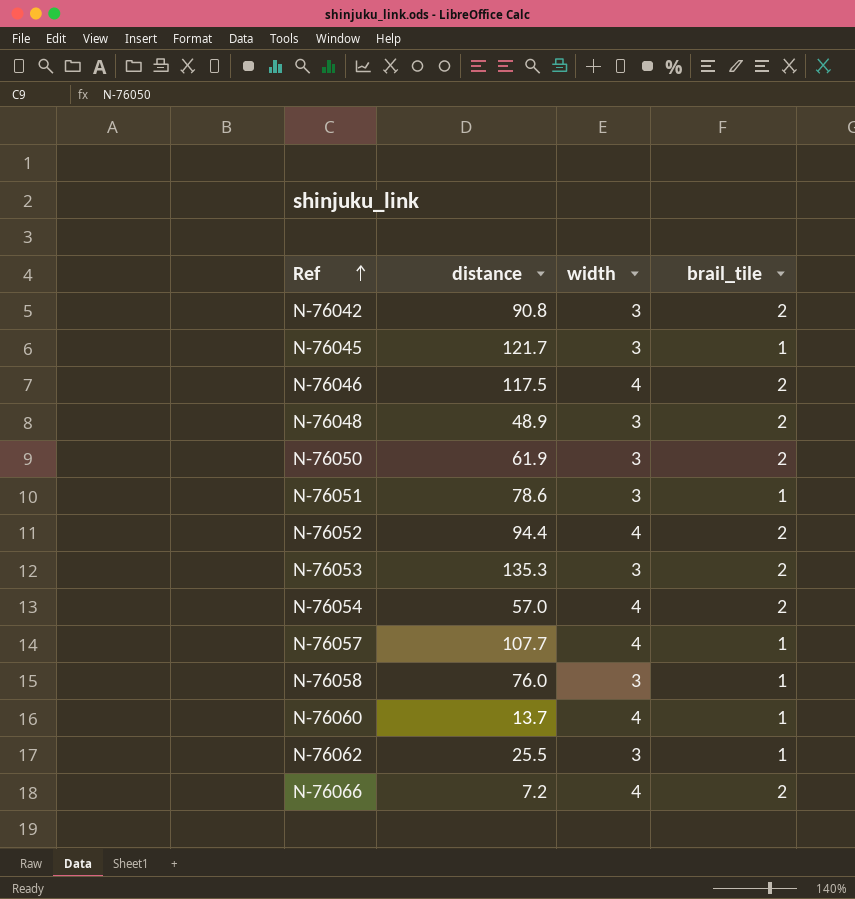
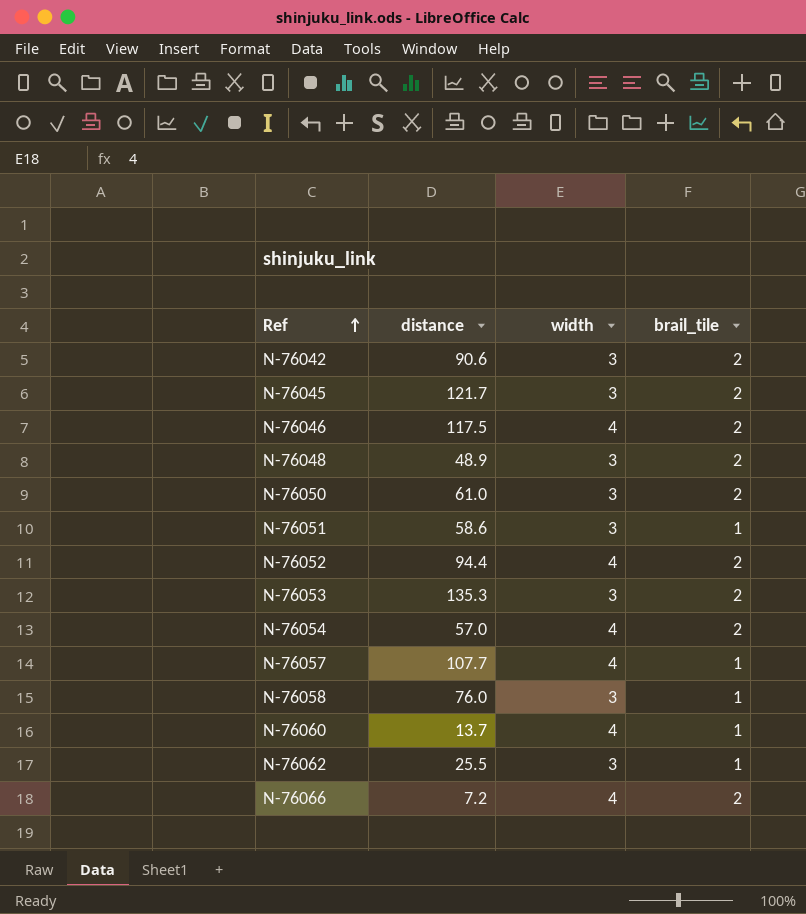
N-76042 | distance: 90.8 -> 90.6
N-76045 | brail_tile: 1 -> 2
N-76050 | distance: 61.9 -> 61.0
N-76051 | distance: 78.6 -> 58.6

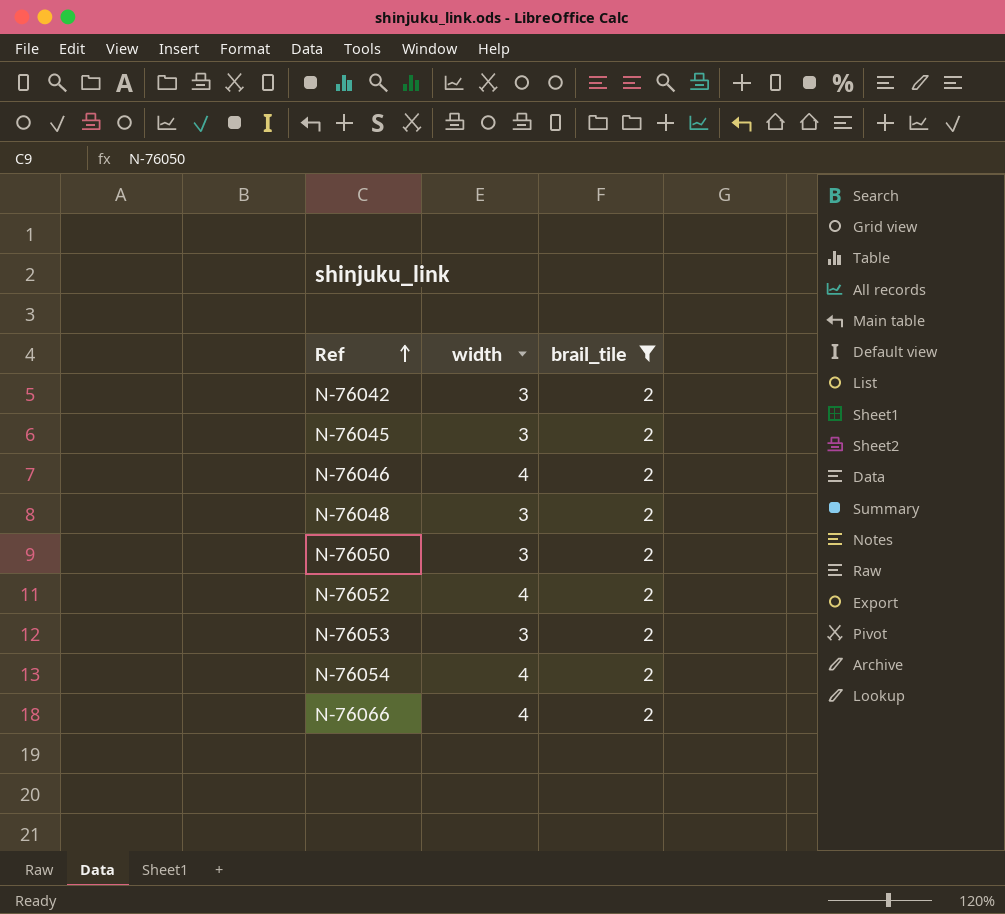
filter: none -> brail_tile = 2
column distance | position: 2 -> none

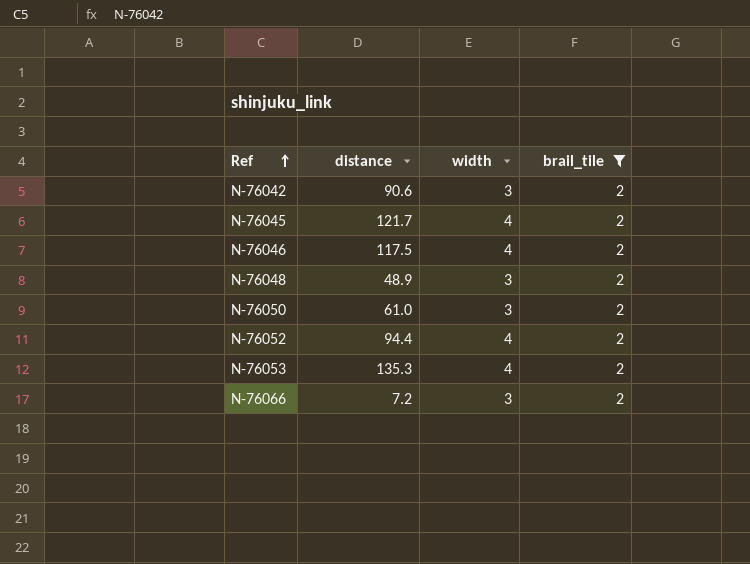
column distance | position: none -> 2
row N-76054: 4 | 2 -> none
N-76045 | width: 3 -> 4
N-76053 | width: 3 -> 4
N-76066 | width: 4 -> 3

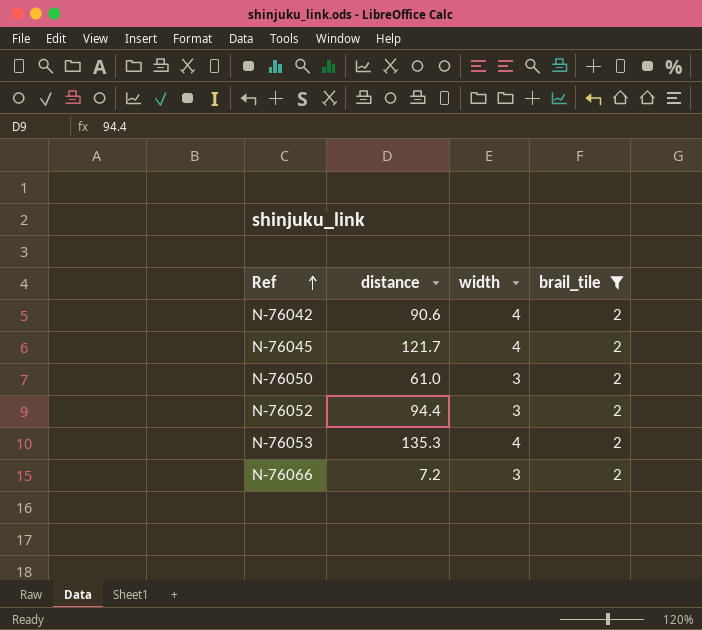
row N-76046: 117.5 | 4 | 2 -> none
row N-76048: 48.9 | 3 | 2 -> none
N-76042 | width: 3 -> 4
N-76052 | width: 4 -> 3

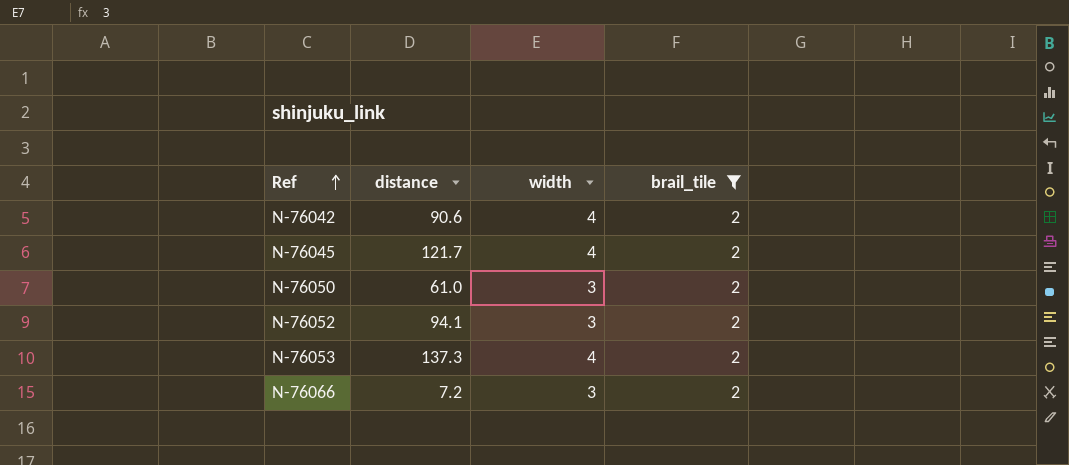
N-76052 | distance: 94.4 -> 94.1
N-76053 | distance: 135.3 -> 137.3

